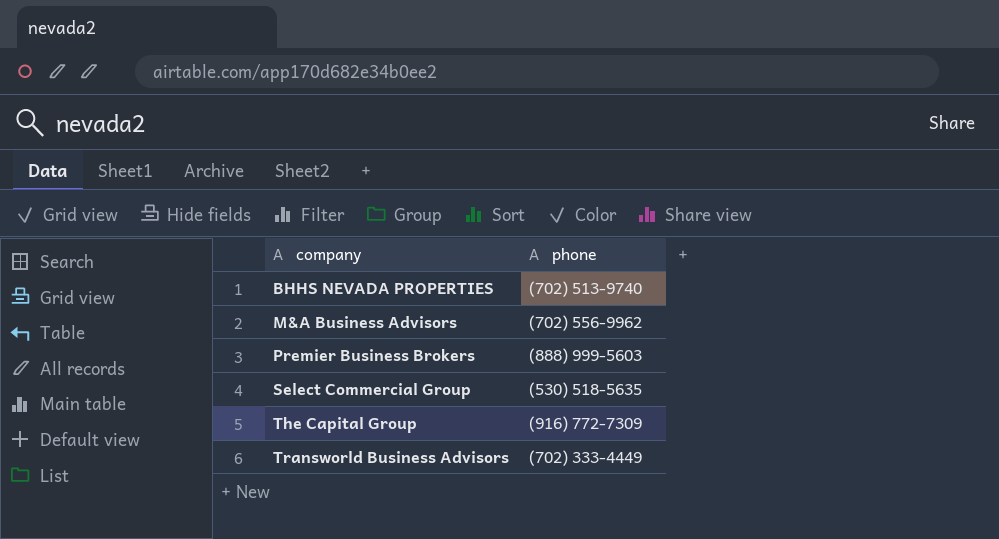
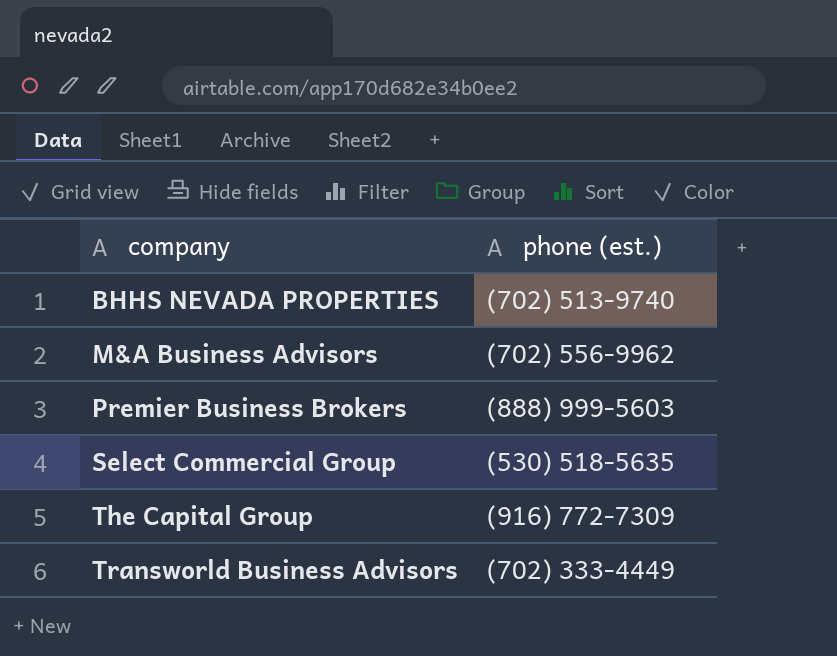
column name: phone -> phone (est.)

